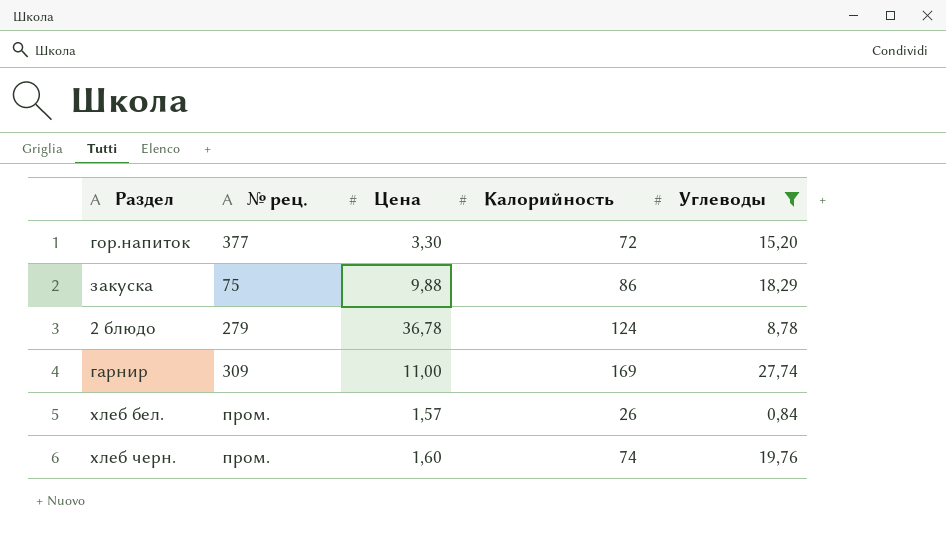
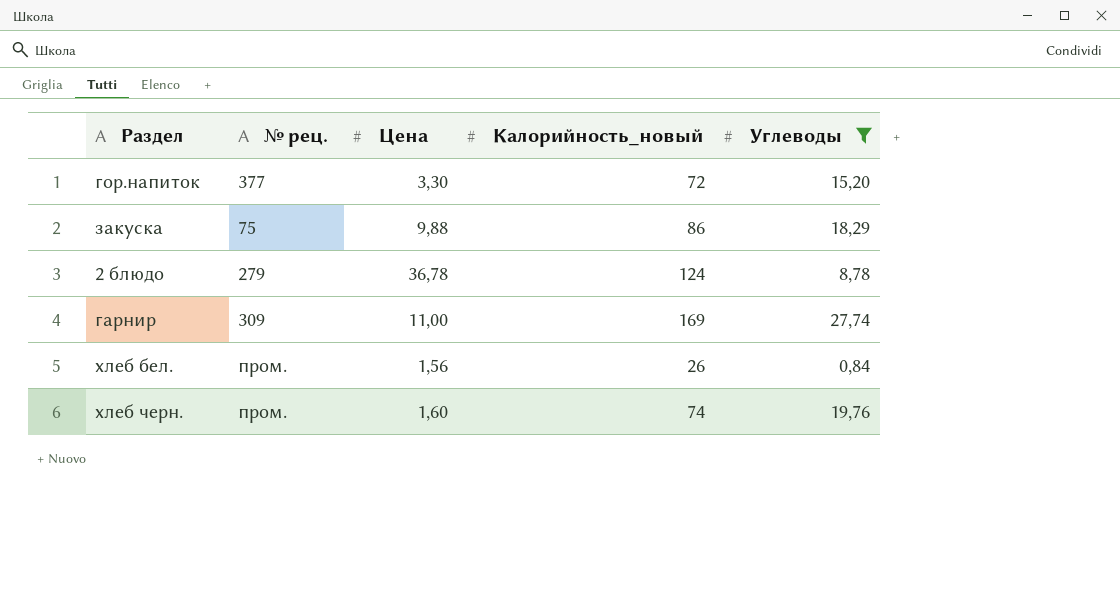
column name: Калорийность -> Калорийность_новый
хлеб бел. | Цена: 1,57 -> 1,56

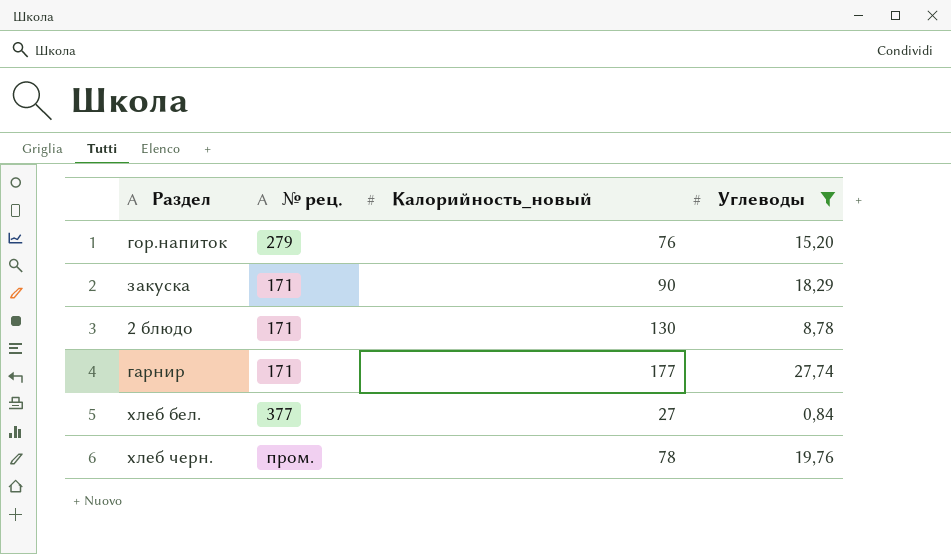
column Цена | position: 3 -> none
гор.напиток | № рец.: 377 -> 279
гор.напиток | Калорийность_новый: 72 -> 76
закуска | № рец.: 75 -> 171
закуска | Калорийность_новый: 86 -> 90
2 блюдо | № рец.: 279 -> 171
2 блюдо | Калорийность_новый: 124 -> 130
гарнир | № рец.: 309 -> 171
гарнир | Калорийность_новый: 169 -> 177
хлеб бел. | № рец.: пром. -> 377
хлеб бел. | Калорийность_новый: 26 -> 27
хлеб черн. | Калорийность_новый: 74 -> 78

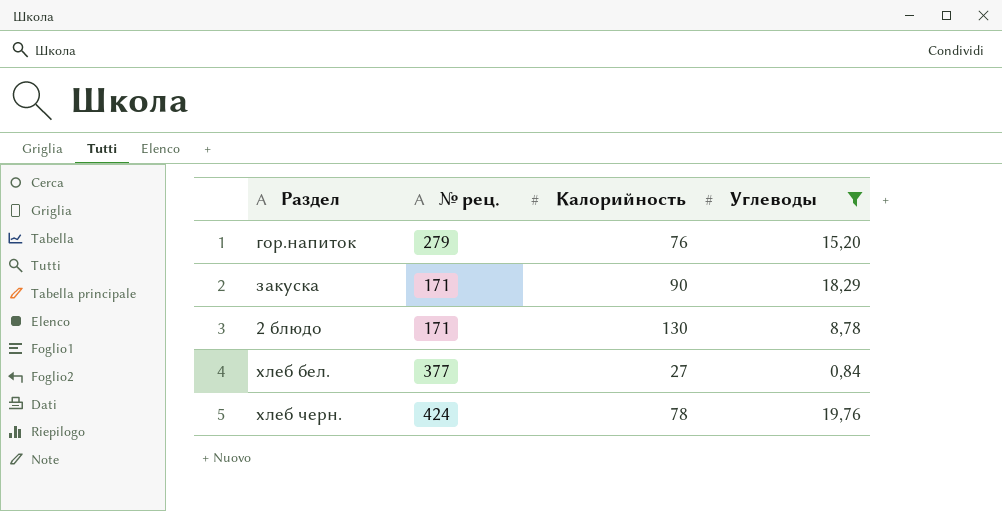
column name: Калорийность_новый -> Калорийность
row гарнир: 171 | 177 | 27,74 -> none
хлеб черн. | № рец.: пром. -> 424

